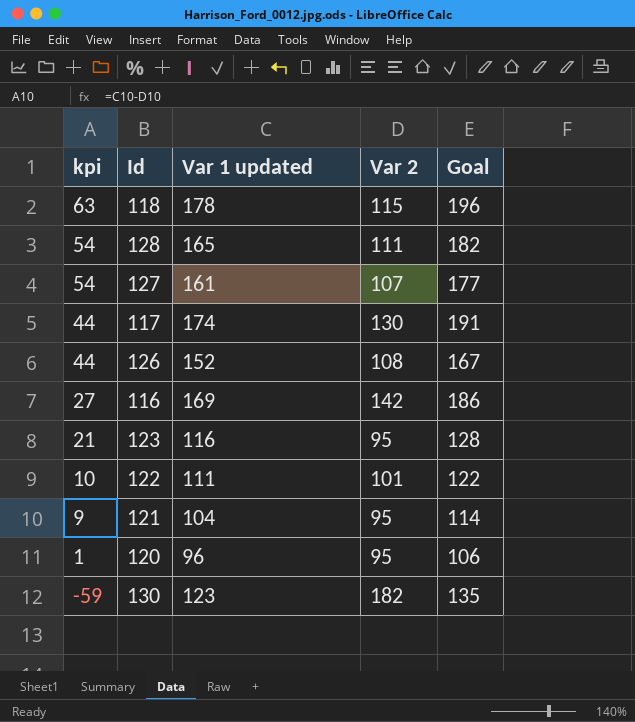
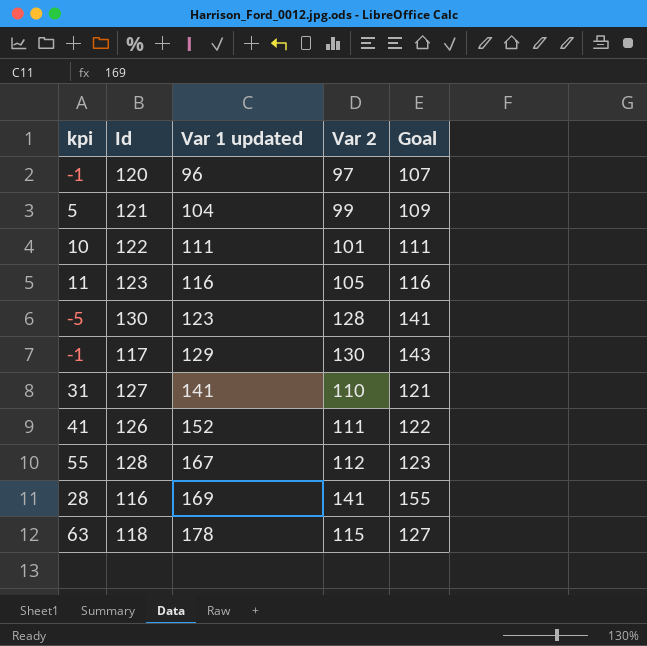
row order: kpi descending -> Var 1 updated ascending
column Goal | formula: [Var 1 updated] * 1.1 -> [Var 2] * 1.1
120 | kpi: 1 -> -1
120 | Var 2: 95 -> 97
121 | kpi: 9 -> 5
121 | Var 2: 95 -> 99
123 | kpi: 21 -> 11
123 | Var 2: 95 -> 105
130 | kpi: -59 -> -5
130 | Var 2: 182 -> 128
117 | kpi: 44 -> -1
117 | Var 1 updated: 174 -> 129
127 | kpi: 54 -> 31
127 | Var 1 updated: 161 -> 141
127 | Var 2: 107 -> 110
126 | kpi: 44 -> 41
126 | Var 2: 108 -> 111
128 | kpi: 54 -> 55
128 | Var 1 updated: 165 -> 167
128 | Var 2: 111 -> 112
116 | kpi: 27 -> 28
116 | Var 2: 142 -> 141

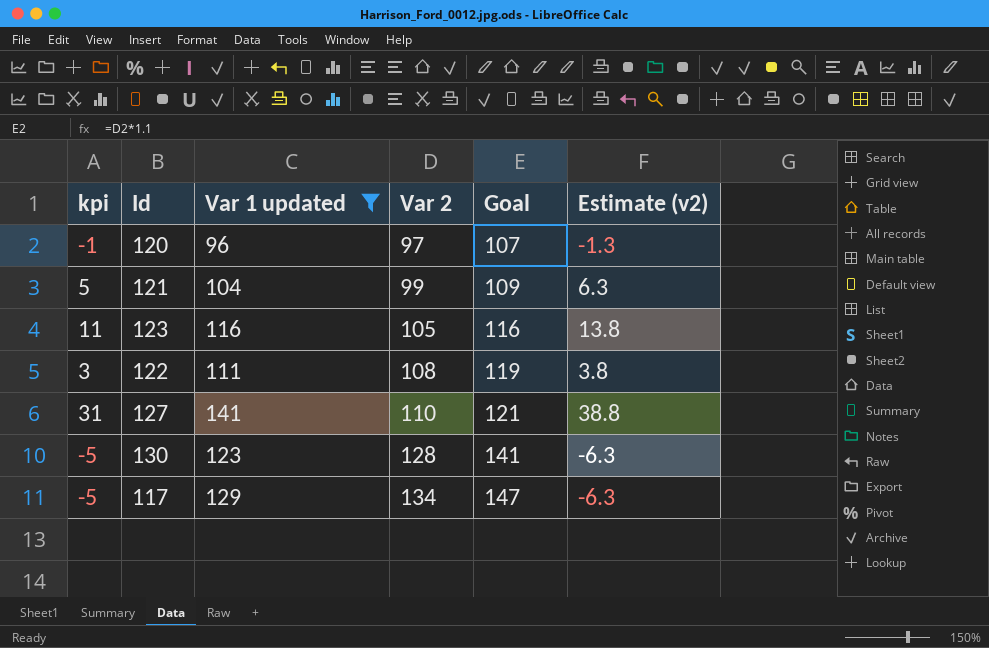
filter: none -> Var 1 updated <= 141
row order: Var 1 updated ascending -> Var 2 ascending
column Estimate (v2) | formula: none -> [kpi] * 1.25
122 | kpi: 10 -> 3
122 | Var 2: 101 -> 108
122 | Goal: 111 -> 119
117 | kpi: -1 -> -5
117 | Var 2: 130 -> 134
117 | Goal: 143 -> 147

